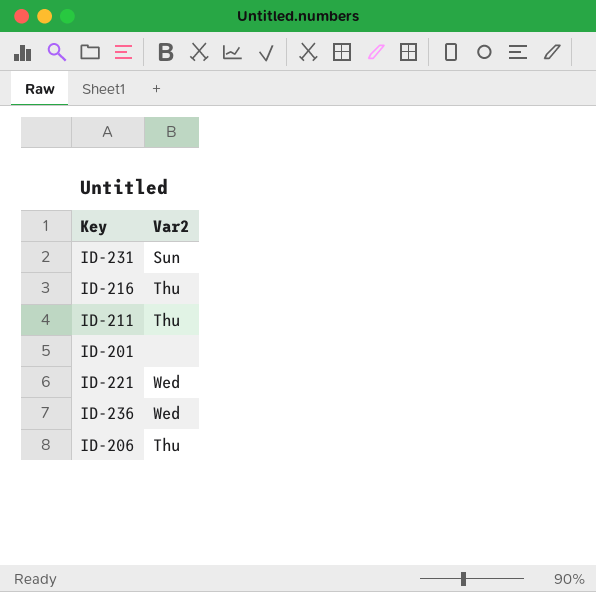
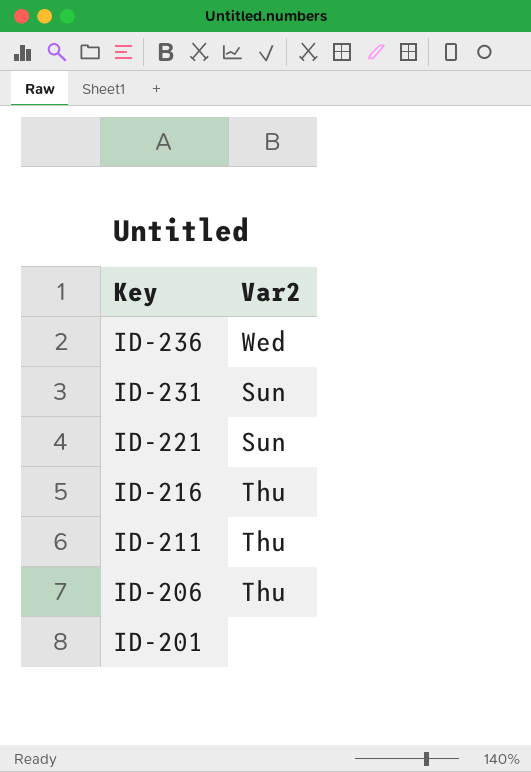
row order: none -> Key descending
ID-221 | Var2: Wed -> Sun

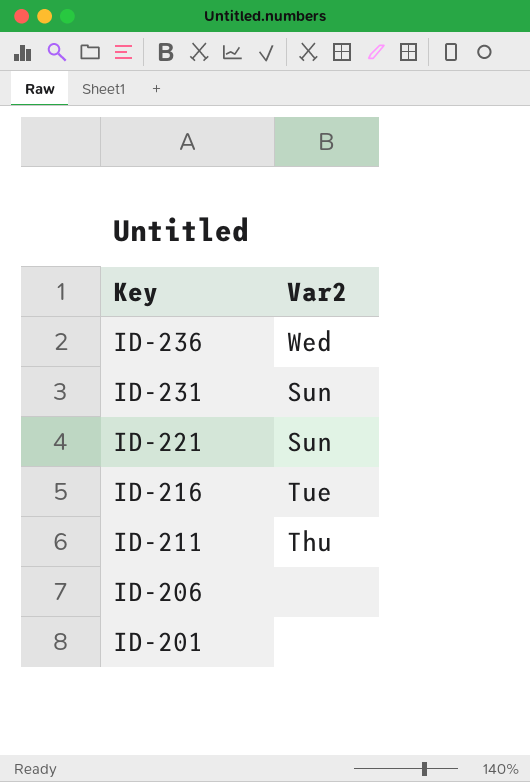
ID-216 | Var2: Thu -> Tue
ID-206 | Var2: Thu -> none

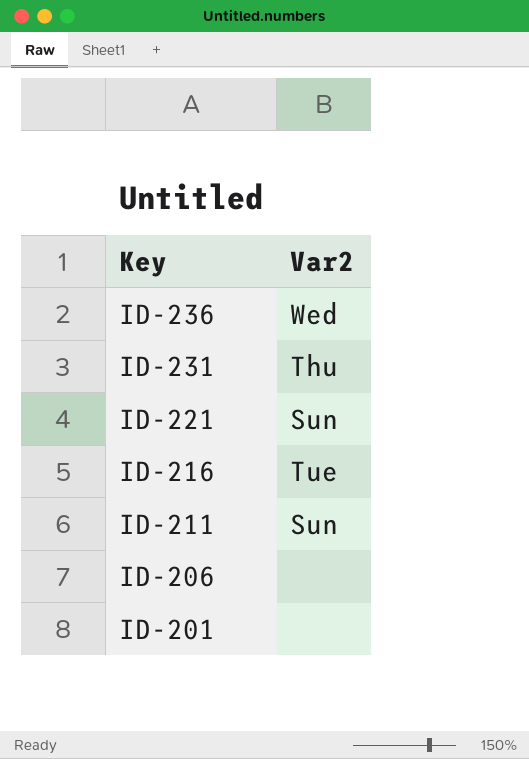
ID-231 | Var2: Sun -> Thu
ID-211 | Var2: Thu -> Sun

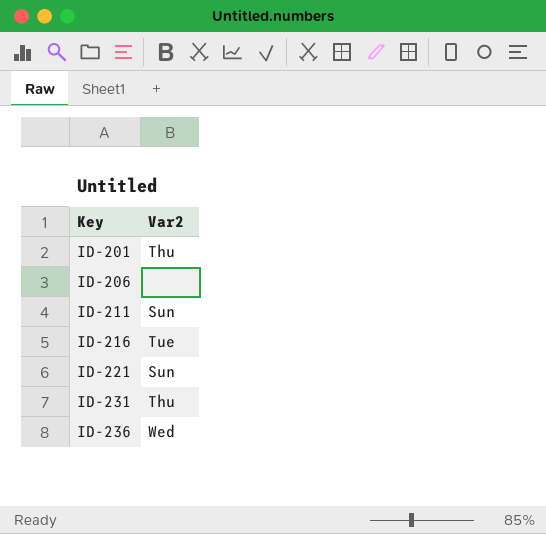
row order: Key descending -> Key ascending
ID-201 | Var2: none -> Thu

